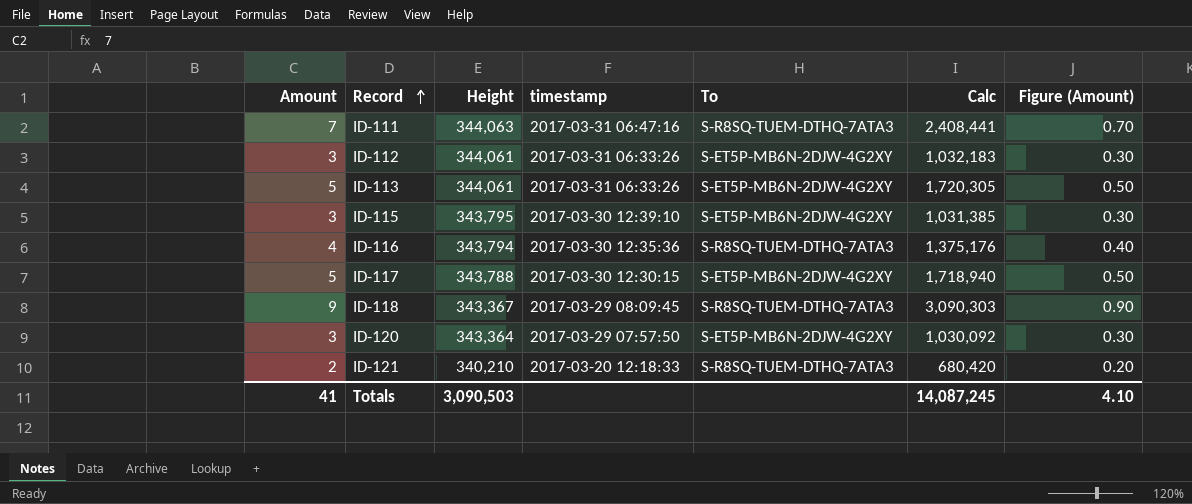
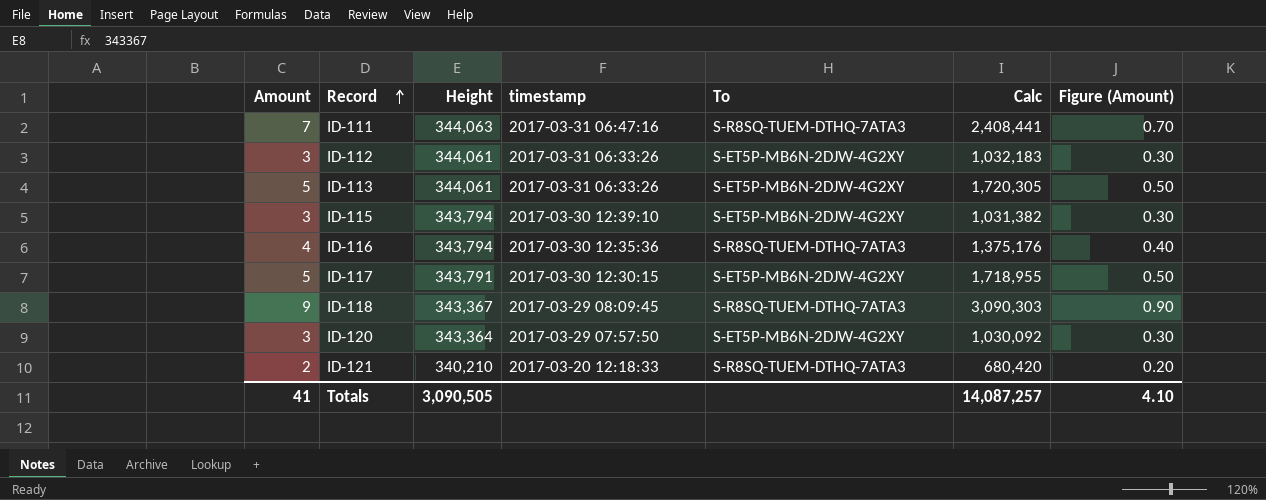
ID-115 | Height: 343,795 -> 343,794
ID-115 | Calc: 1,031,385 -> 1,031,382
ID-117 | Height: 343,788 -> 343,791
ID-117 | Calc: 1,718,940 -> 1,718,955
Totals | Height: 3,090,503 -> 3,090,505
Totals | Calc: 14,087,245 -> 14,087,257

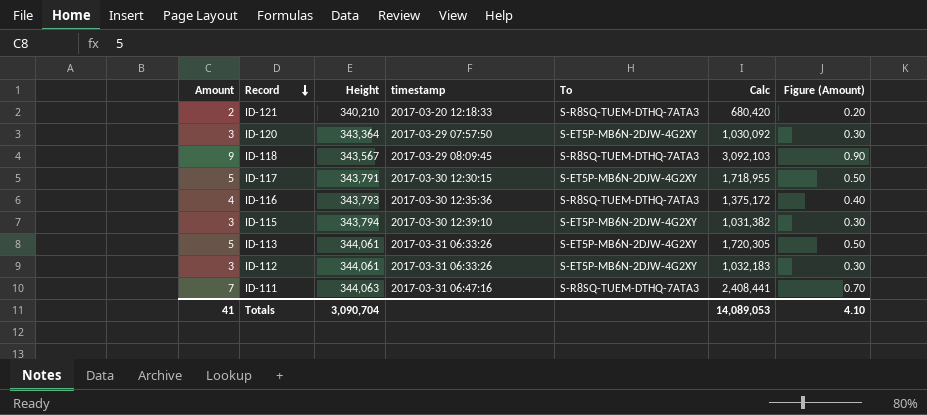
row order: Record ascending -> Record descending
ID-118 | Height: 343,367 -> 343,567
ID-118 | Calc: 3,090,303 -> 3,092,103
ID-116 | Height: 343,794 -> 343,793
ID-116 | Calc: 1,375,176 -> 1,375,172
Totals | Height: 3,090,505 -> 3,090,704
Totals | Calc: 14,087,257 -> 14,089,053

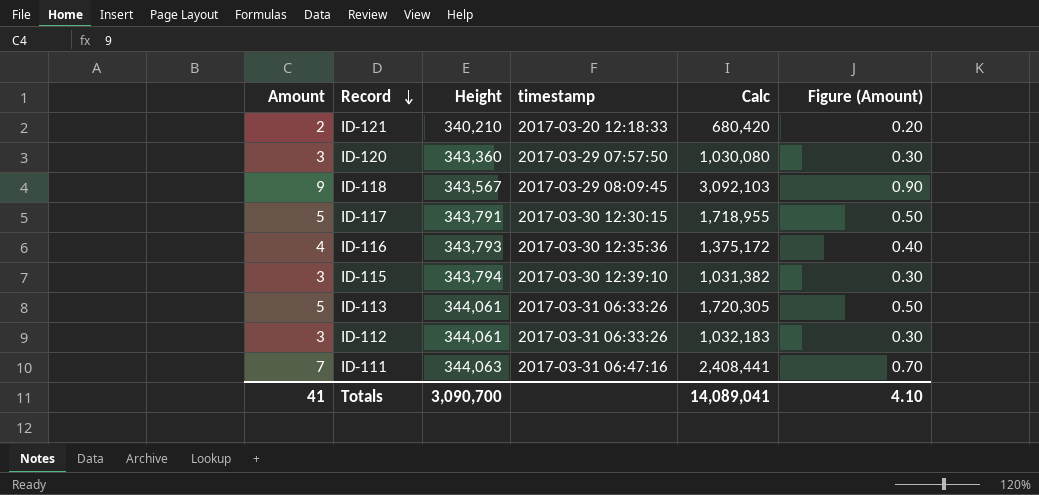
column To | position: 5 -> none
ID-120 | Height: 343,364 -> 343,360
ID-120 | Calc: 1,030,092 -> 1,030,080
Totals | Height: 3,090,704 -> 3,090,700
Totals | Calc: 14,089,053 -> 14,089,041

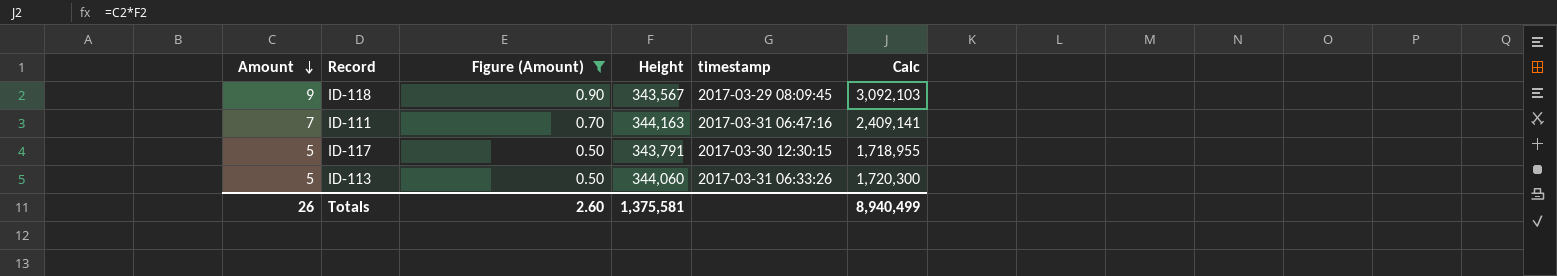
filter: none -> Figure (Amount) >= 0.50
row order: Record descending -> Amount descending
column Figure (Amount) | position: 6 -> 3
ID-111 | Height: 344,063 -> 344,163
ID-111 | Calc: 2,408,441 -> 2,409,141
ID-113 | Height: 344,061 -> 344,060
ID-113 | Calc: 1,720,305 -> 1,720,300
Totals | Amount: 41 -> 26
Totals | Figure (Amount): 4.10 -> 2.60
Totals | Height: 3,090,700 -> 1,375,581
Totals | Calc: 14,089,041 -> 8,940,499

